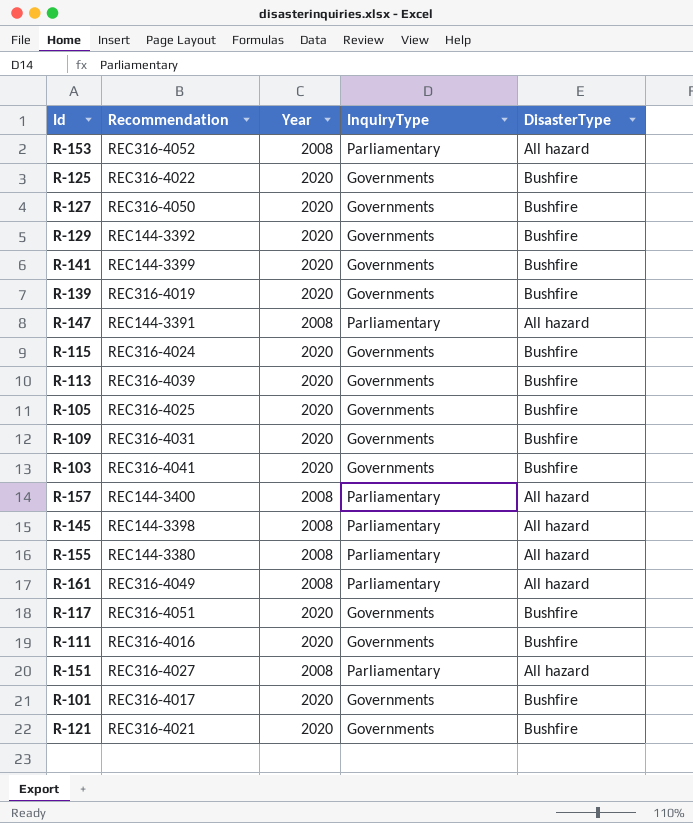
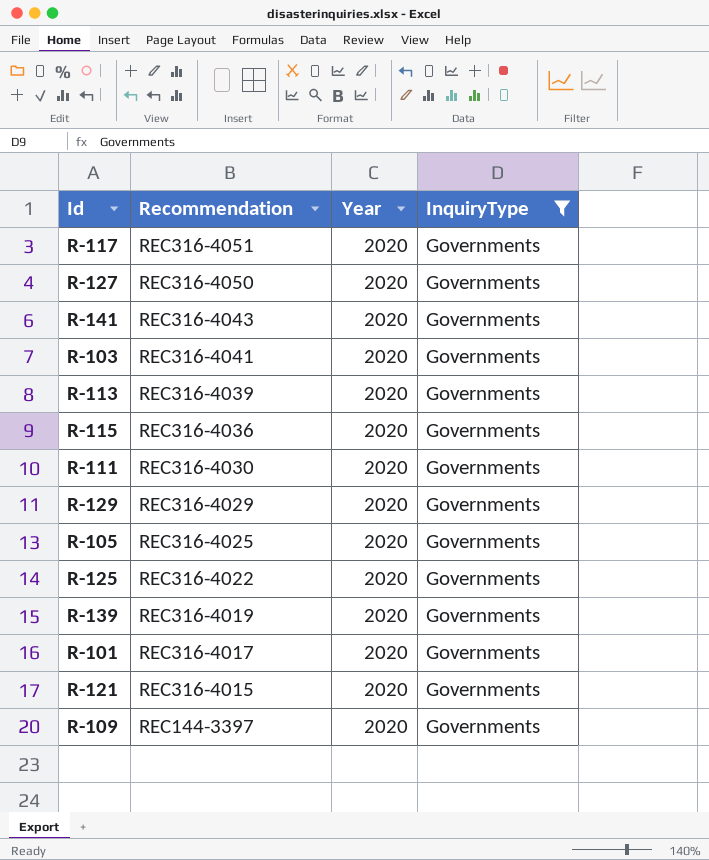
filter: none -> InquiryType = Governments
row order: none -> Recommendation descending
column DisasterType | position: 5 -> none
R-141 | Recommendation: REC144-3399 -> REC316-4043
R-115 | Recommendation: REC316-4024 -> REC316-4036
R-111 | Recommendation: REC316-4016 -> REC316-4030
R-129 | Recommendation: REC144-3392 -> REC316-4029
R-121 | Recommendation: REC316-4021 -> REC316-4015
R-109 | Recommendation: REC316-4031 -> REC144-3397

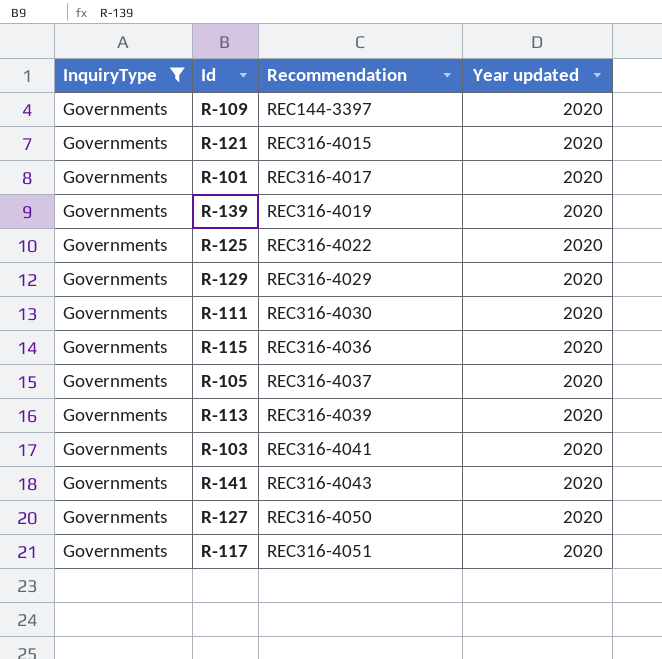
row order: Recommendation descending -> Recommendation ascending
column InquiryType | position: 4 -> 1
column name: Year -> Year updated
R-105 | Recommendation: REC316-4025 -> REC316-4037

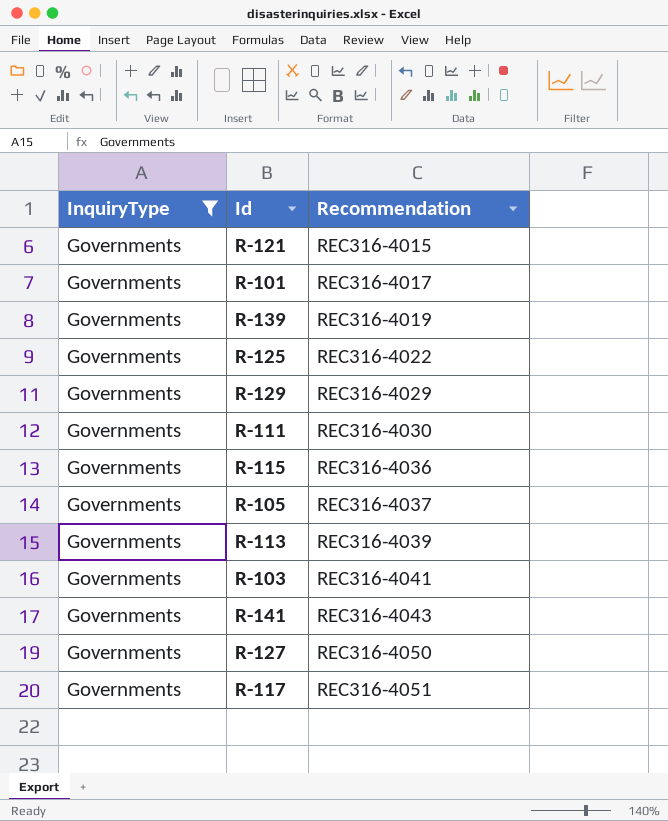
column Year updated | position: 4 -> none
row R-109: Governments | REC144-3397 | 2020 -> none

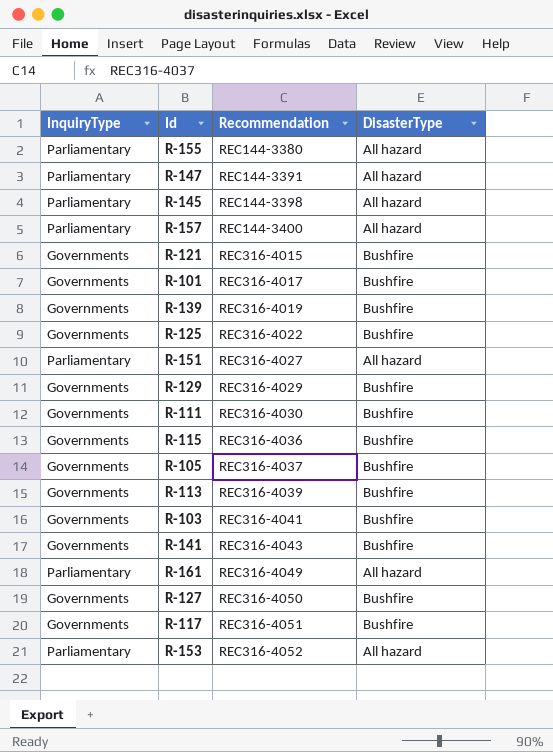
filter: InquiryType = Governments -> none
column DisasterType | position: none -> 4

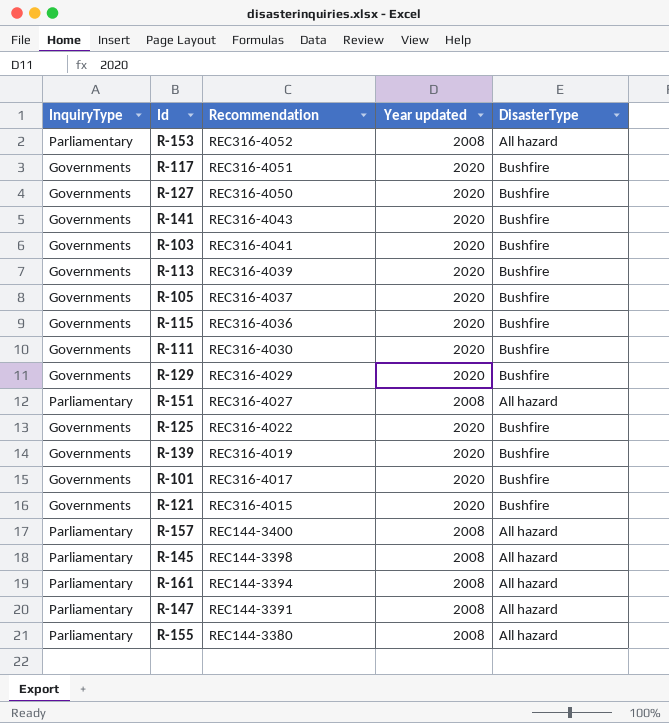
row order: Recommendation ascending -> Recommendation descending
column Year updated | position: none -> 4
R-161 | Recommendation: REC316-4049 -> REC144-3394

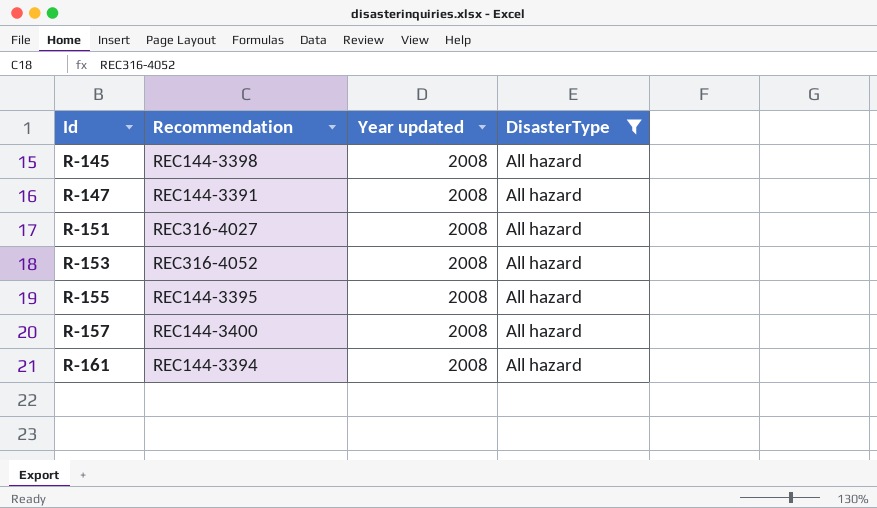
filter: none -> DisasterType = All hazard
row order: Recommendation descending -> Id ascending
column InquiryType | position: 1 -> none
R-155 | Recommendation: REC144-3380 -> REC144-3395

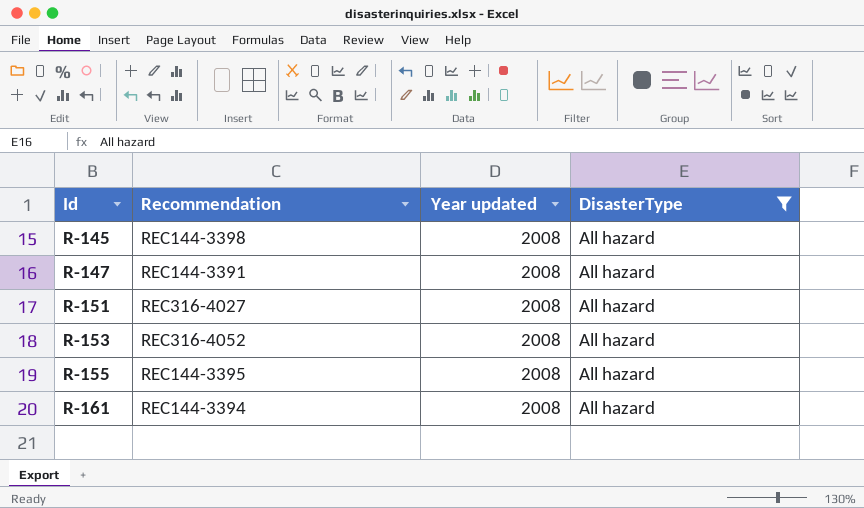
row R-157: REC144-3400 | 2008 | All hazard -> none

